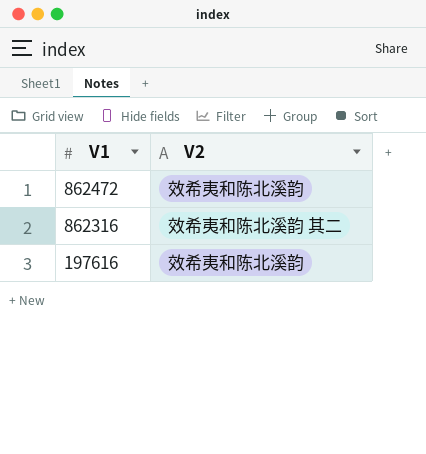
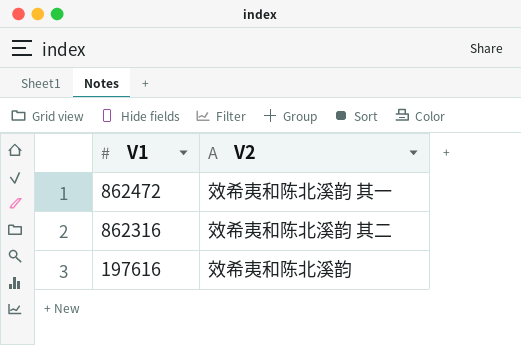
862472 | V2: 效希夷和陈北溪韵 -> 效希夷和陈北溪韵 其一

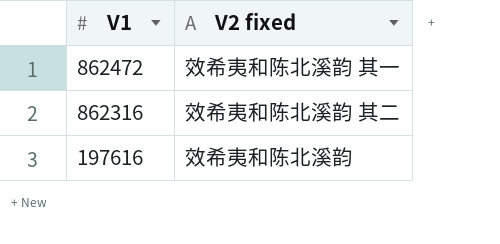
column name: V2 -> V2 fixed

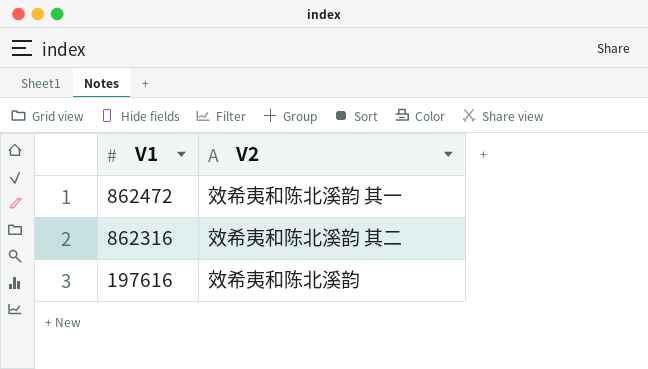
column name: V2 fixed -> V2

